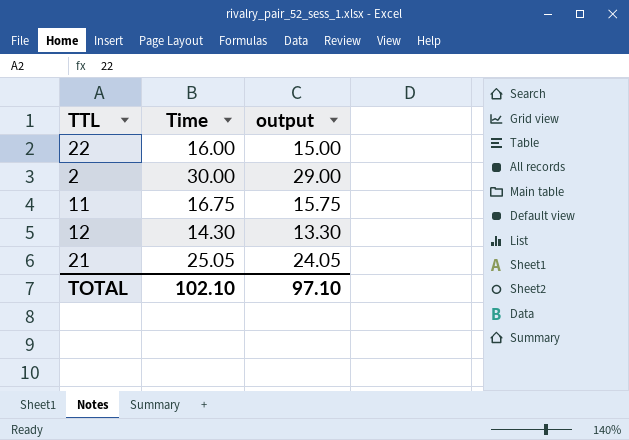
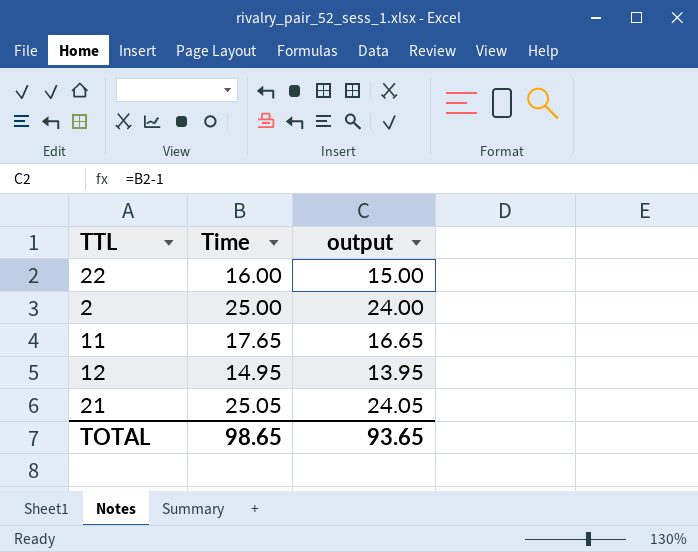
2 | Time: 30.00 -> 25.00
2 | output: 29.00 -> 24.00
11 | Time: 16.75 -> 17.65
11 | output: 15.75 -> 16.65
12 | Time: 14.30 -> 14.95
12 | output: 13.30 -> 13.95
TOTAL | Time: 102.10 -> 98.65
TOTAL | output: 97.10 -> 93.65

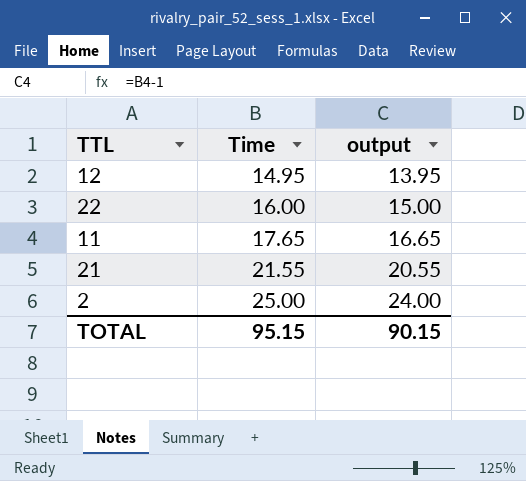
row order: none -> Time ascending
21 | Time: 25.05 -> 21.55
21 | output: 24.05 -> 20.55
TOTAL | Time: 98.65 -> 95.15
TOTAL | output: 93.65 -> 90.15

